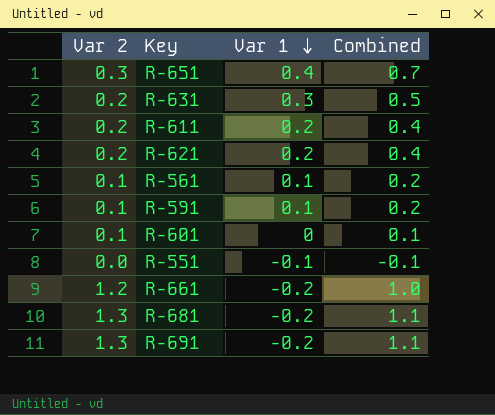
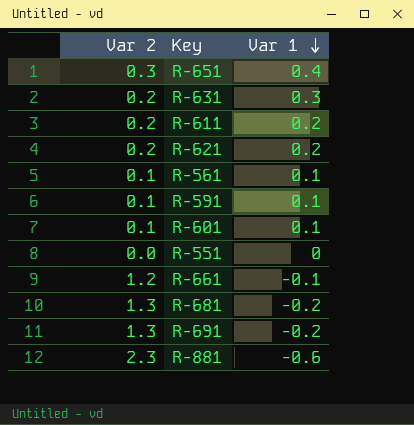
column Combined | formula: [Var 2] + [Var 1] -> none
R-601 | Var 1: 0 -> 0.1
R-551 | Var 1: -0.1 -> 0
R-661 | Var 1: -0.2 -> -0.1
row R-881: none -> 2.3 | -0.6

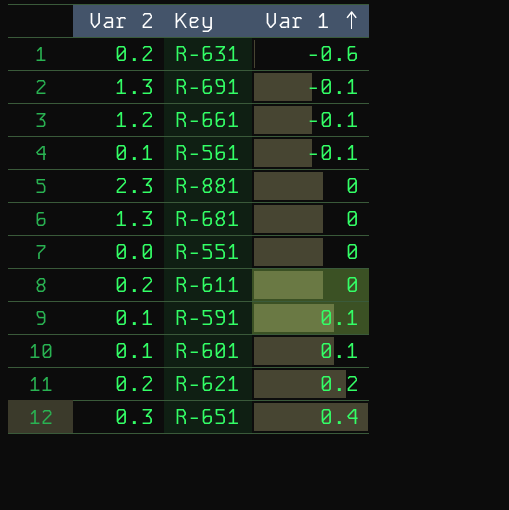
row order: Var 1 descending -> Var 1 ascending
R-631 | Var 1: 0.3 -> -0.6
R-691 | Var 1: -0.2 -> -0.1
R-561 | Var 1: 0.1 -> -0.1
R-881 | Var 1: -0.6 -> 0
R-681 | Var 1: -0.2 -> 0
R-611 | Var 1: 0.2 -> 0

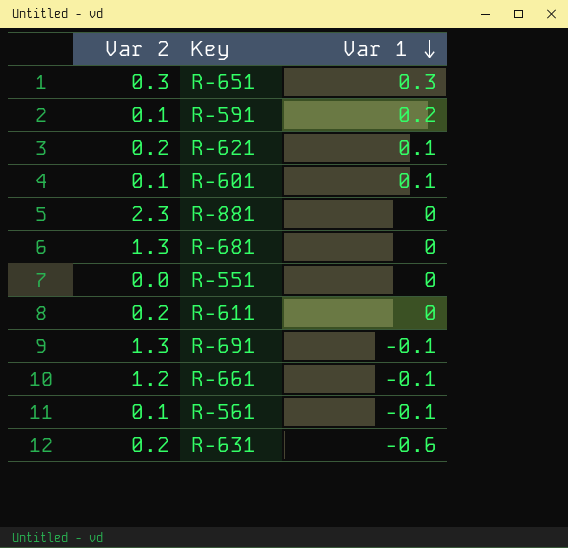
row order: Var 1 ascending -> Var 1 descending
R-651 | Var 1: 0.4 -> 0.3
R-591 | Var 1: 0.1 -> 0.2
R-621 | Var 1: 0.2 -> 0.1

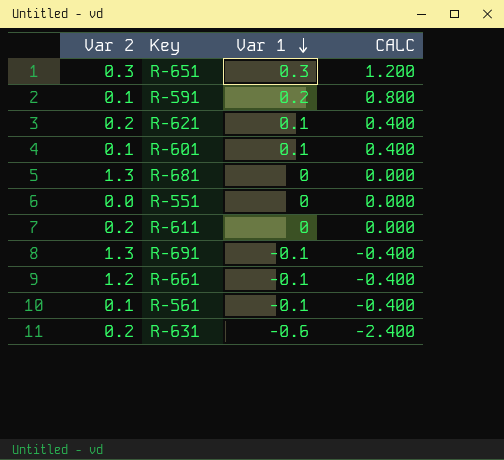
column CALC | formula: none -> [Var 1] * 4
row R-881: 2.3 | 0 -> none

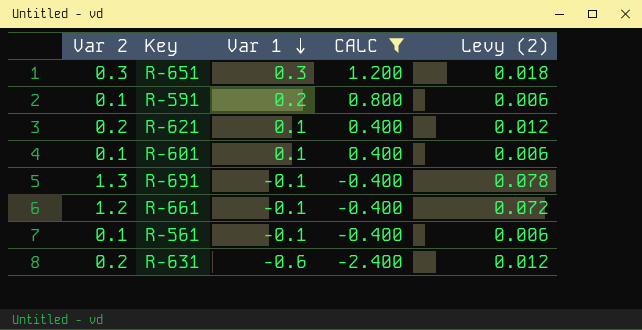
filter: none -> CALC != 0.000
column Levy (2) | formula: none -> [Var 2] * 0.06

